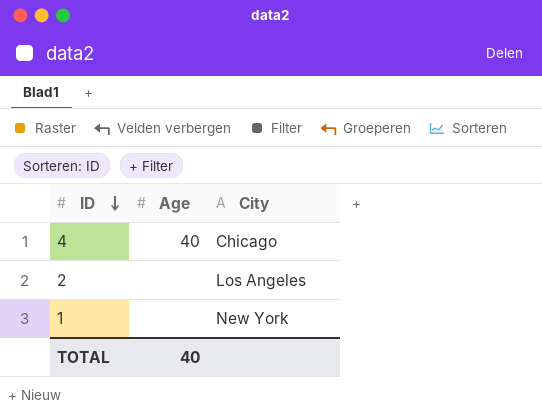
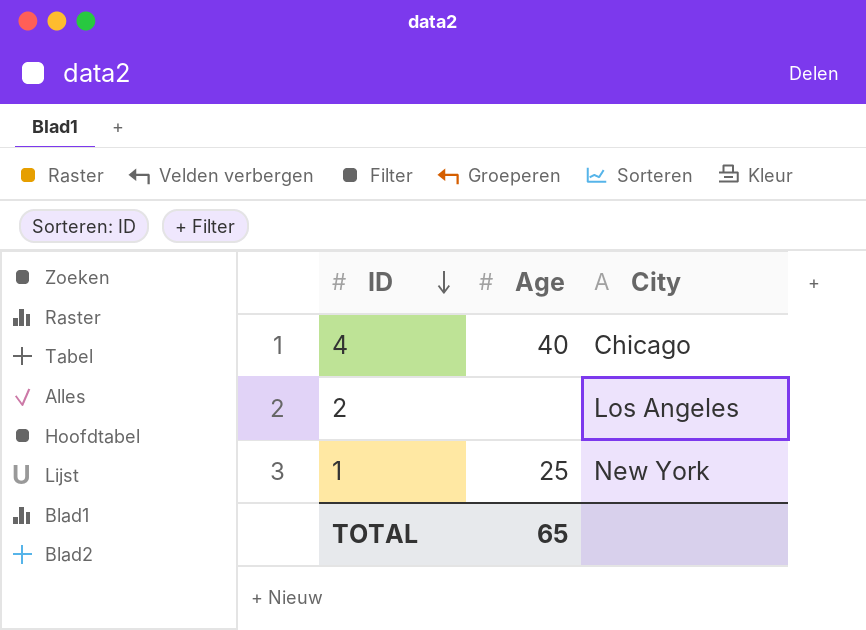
1 | Age: none -> 25
TOTAL | Age: 40 -> 65

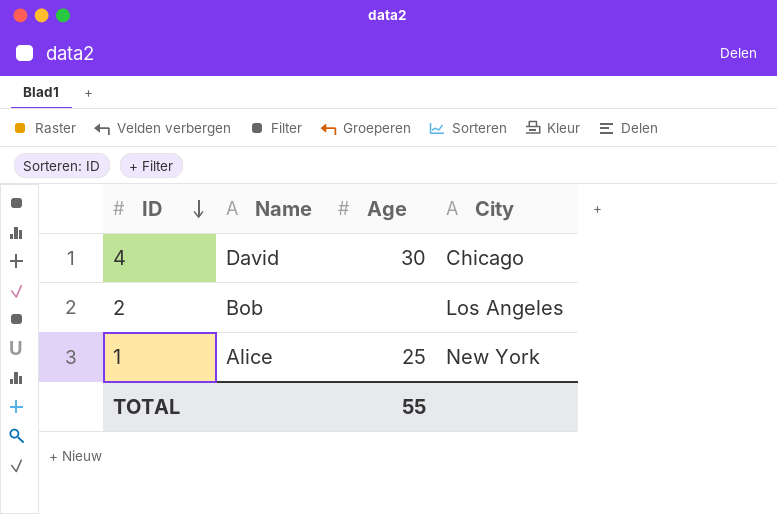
column Name | position: none -> 2
4 | Age: 40 -> 30
TOTAL | Age: 65 -> 55

